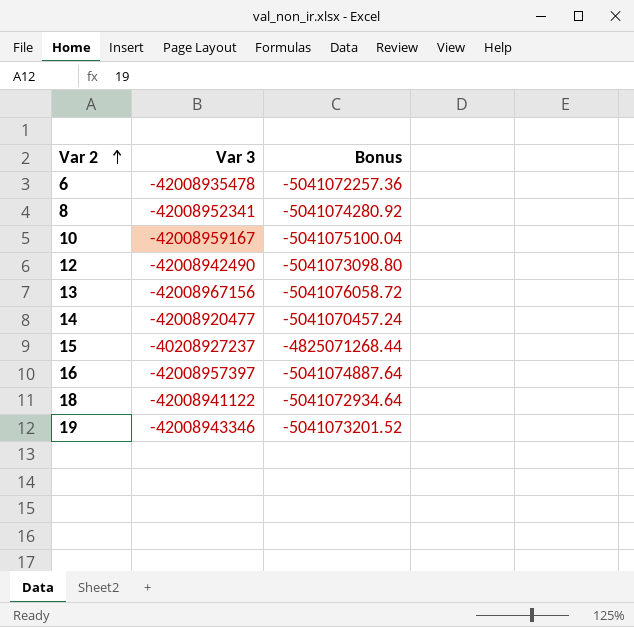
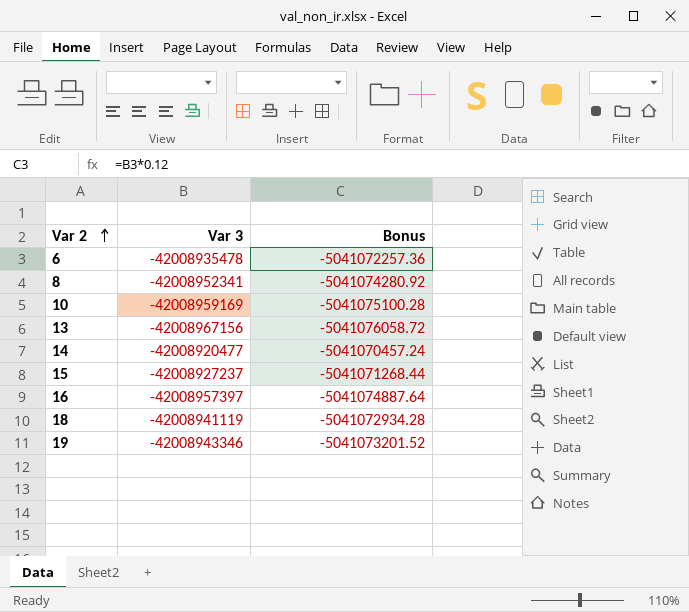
row 12: -42008942490 | -5041073098.80 -> none
10 | Var 3: -42008959167 -> -42008959169
10 | Bonus: -5041075100.04 -> -5041075100.28
15 | Var 3: -40208927237 -> -42008927237
15 | Bonus: -4825071268.44 -> -5041071268.44
18 | Var 3: -42008941122 -> -42008941119
18 | Bonus: -5041072934.64 -> -5041072934.28

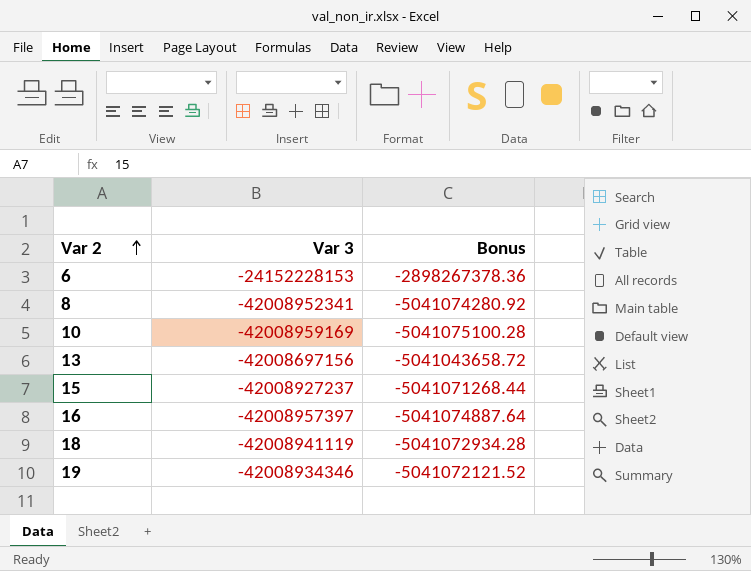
row 14: -42008920477 | -5041070457.24 -> none
6 | Var 3: -42008935478 -> -24152228153
6 | Bonus: -5041072257.36 -> -2898267378.36
13 | Var 3: -42008967156 -> -42008697156
13 | Bonus: -5041076058.72 -> -5041043658.72
19 | Var 3: -42008943346 -> -42008934346
19 | Bonus: -5041073201.52 -> -5041072121.52

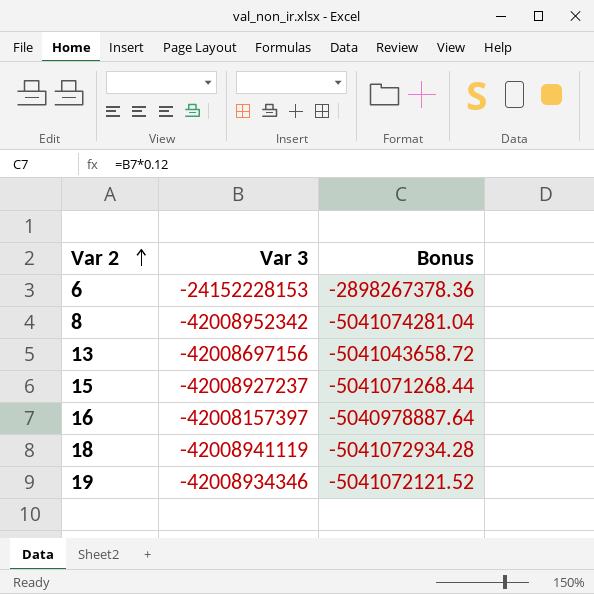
row 10: -42008959169 | -5041075100.28 -> none
8 | Var 3: -42008952341 -> -42008952342
8 | Bonus: -5041074280.92 -> -5041074281.04
16 | Var 3: -42008957397 -> -42008157397
16 | Bonus: -5041074887.64 -> -5040978887.64

